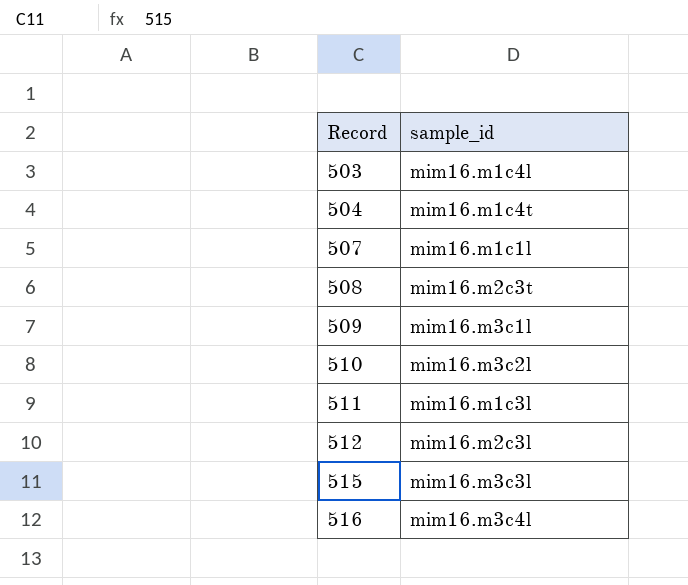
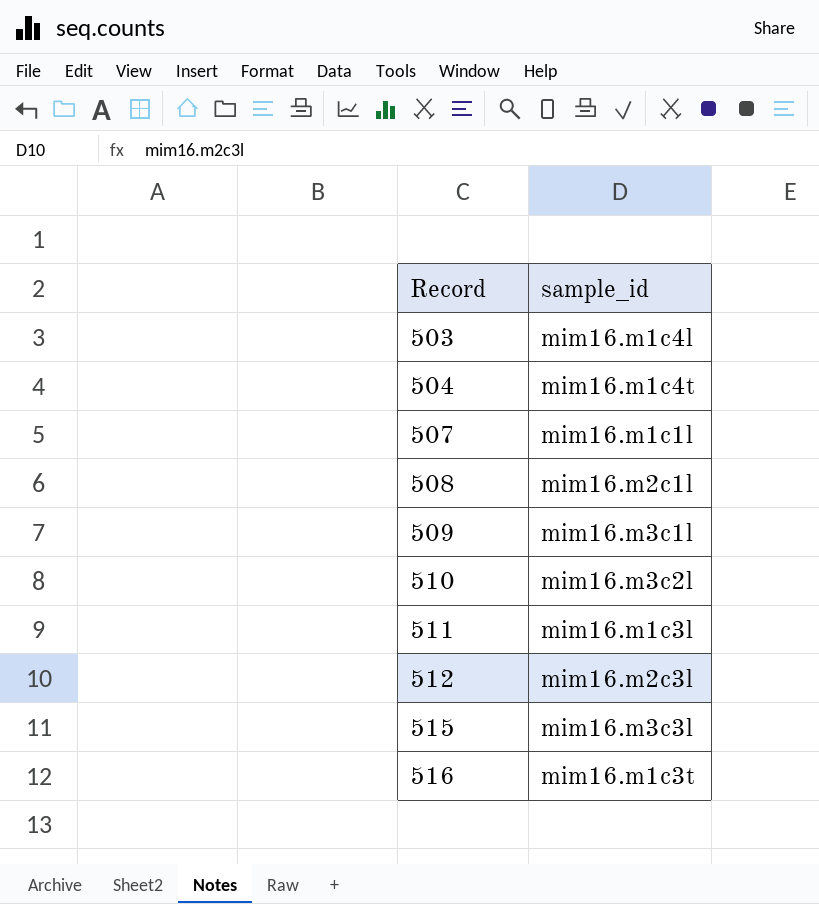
508 | sample_id: mim16.m2c3t -> mim16.m2c1l
516 | sample_id: mim16.m3c4l -> mim16.m1c3t

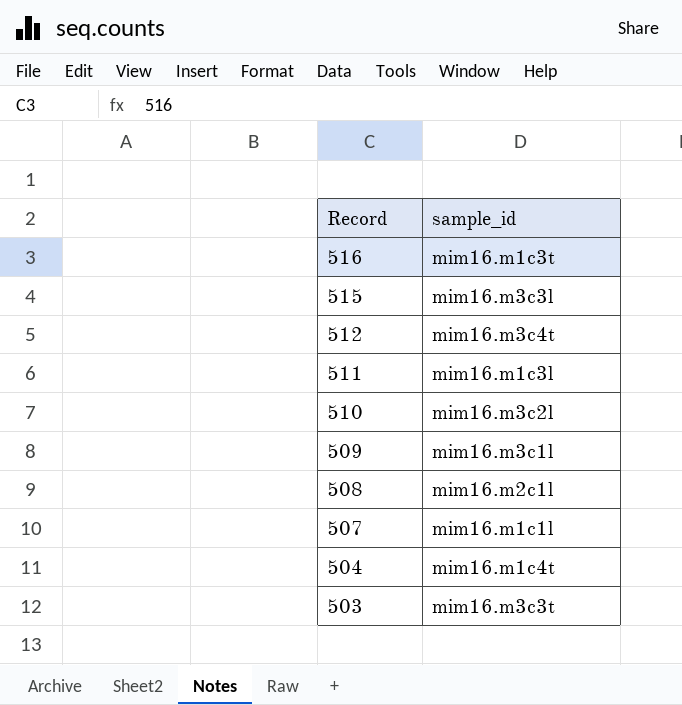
row order: Record ascending -> Record descending
512 | sample_id: mim16.m2c3l -> mim16.m3c4t
503 | sample_id: mim16.m1c4l -> mim16.m3c3t

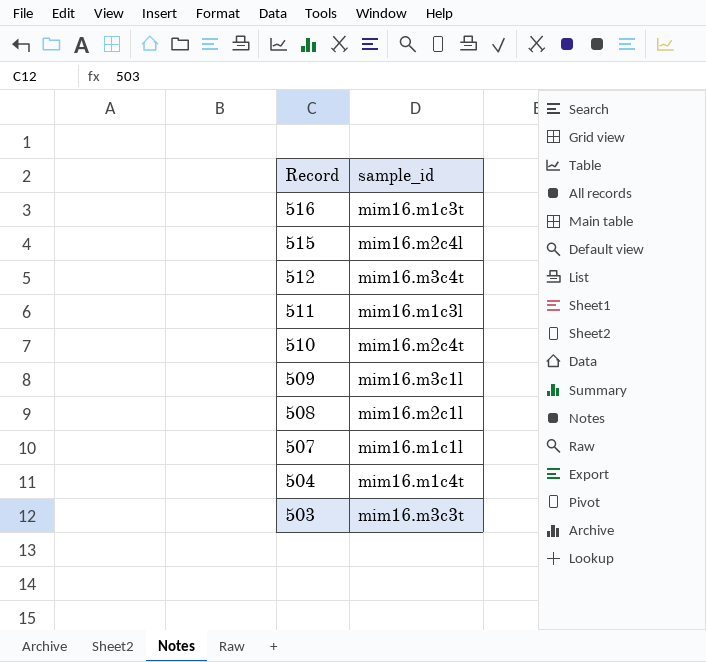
515 | sample_id: mim16.m3c3l -> mim16.m2c4l
510 | sample_id: mim16.m3c2l -> mim16.m2c4t

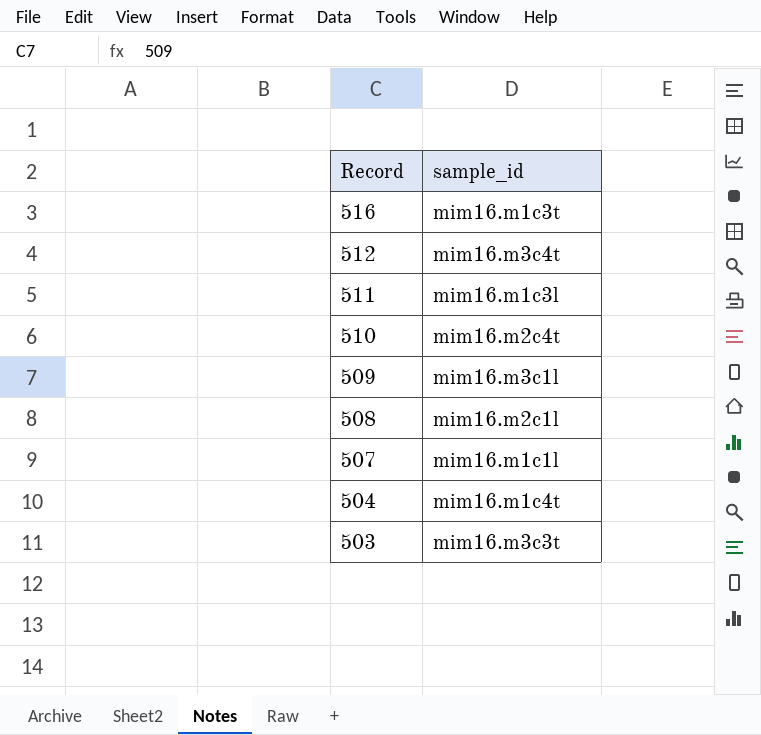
row 515: mim16.m2c4l -> none

